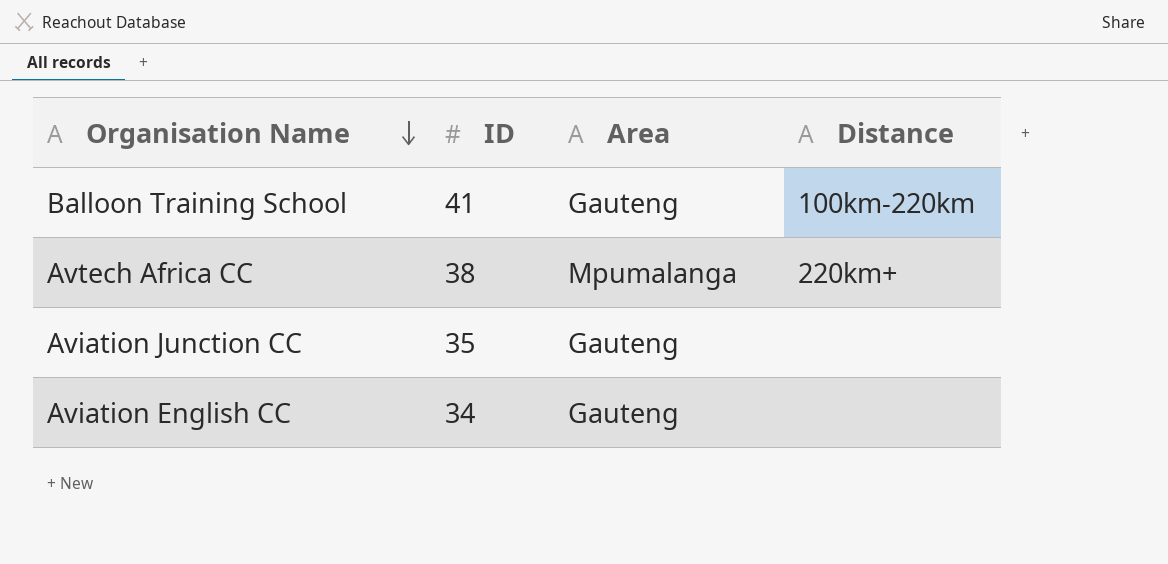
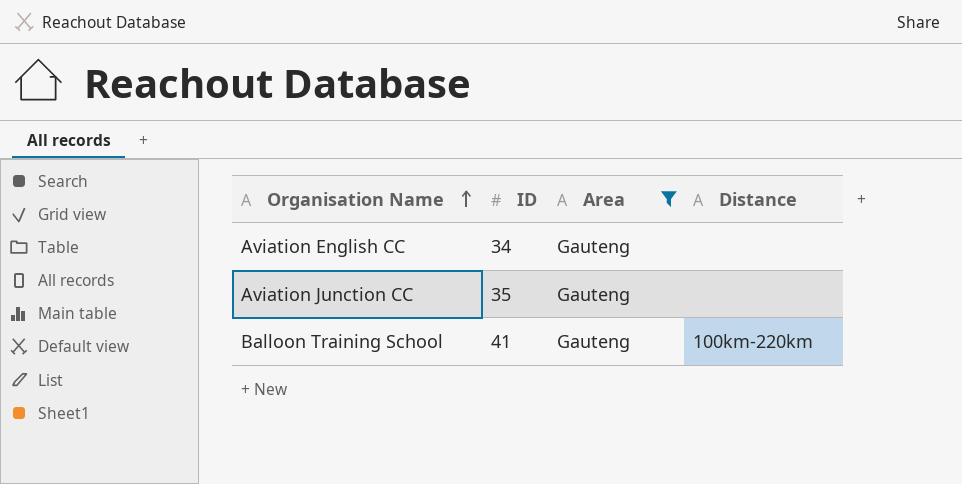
filter: none -> Area = Gauteng
row order: Organisation Name descending -> Organisation Name ascending

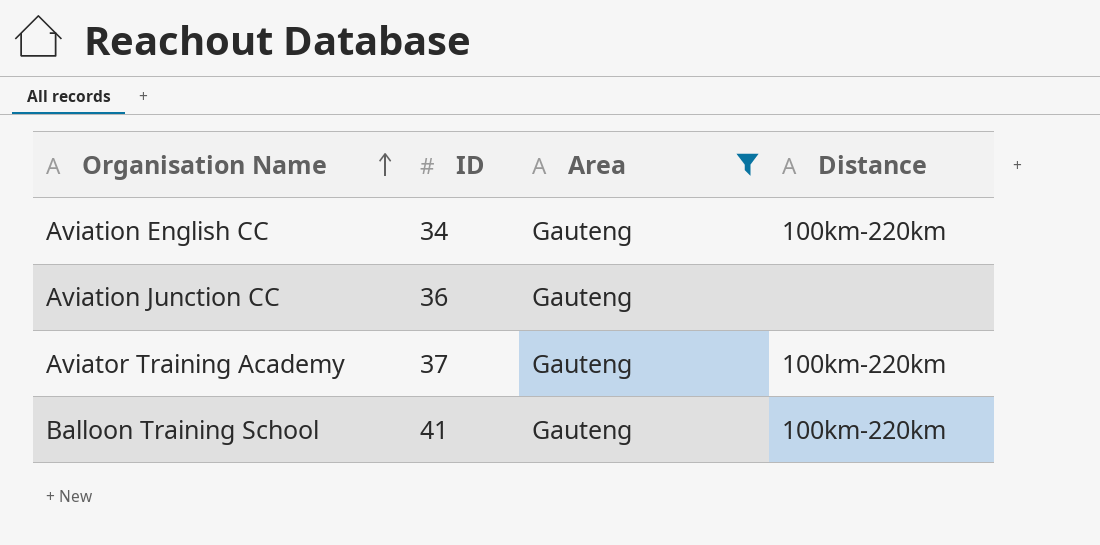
Aviation English CC | Distance: none -> 100km-220km
Aviation Junction CC | ID: 35 -> 36
row Aviator Training Academy: none -> 37 | Gauteng | 100km-220km

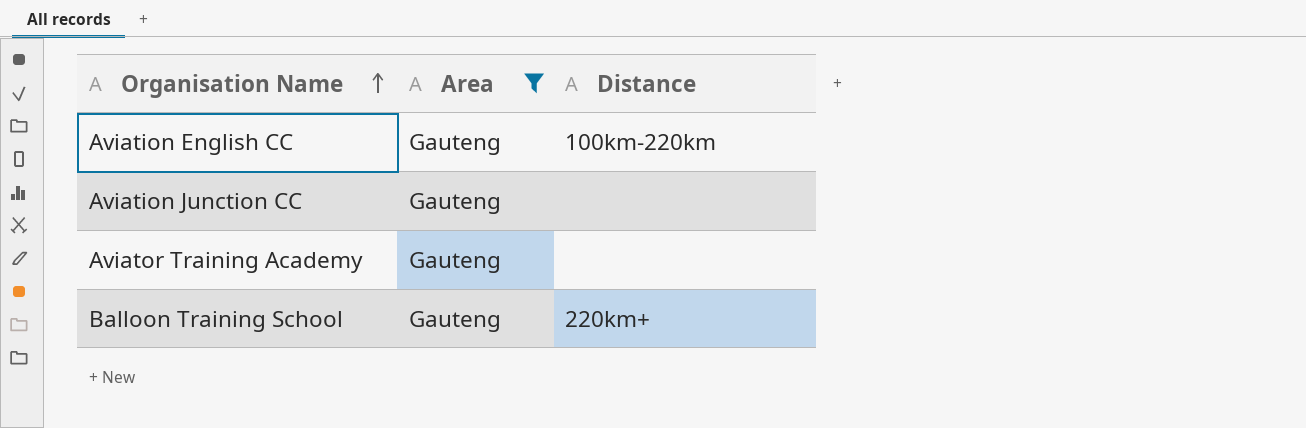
column ID | position: 2 -> none
Aviator Training Academy | Distance: 100km-220km -> none
Balloon Training School | Distance: 100km-220km -> 220km+

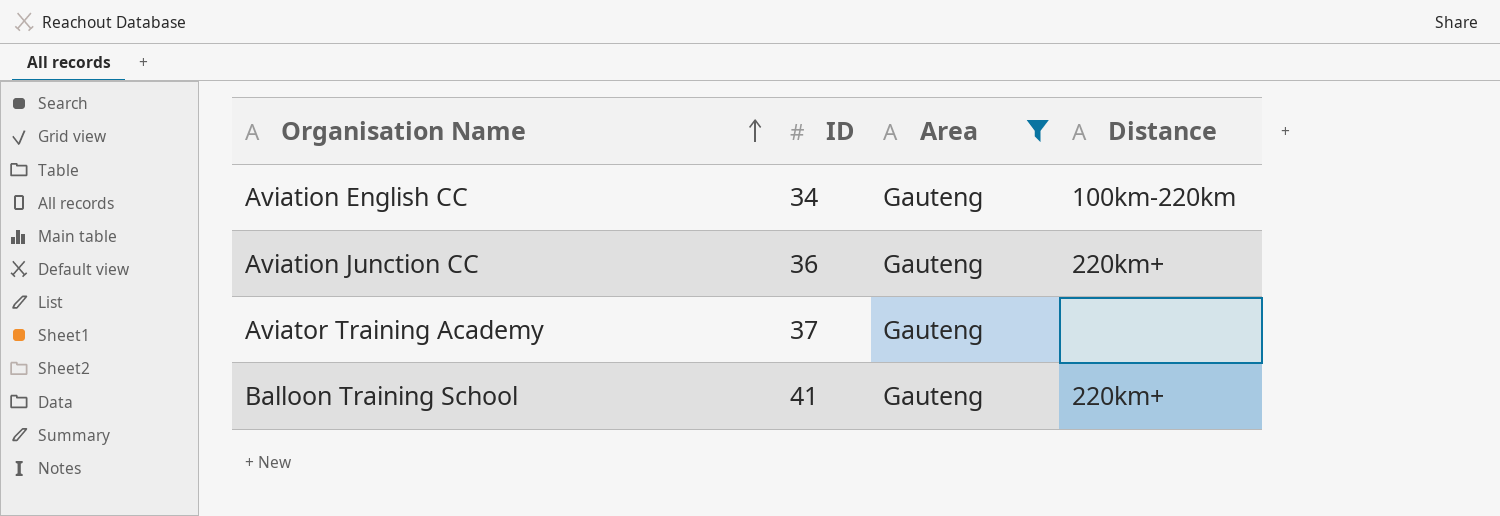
column ID | position: none -> 2
Aviation Junction CC | Distance: none -> 220km+

